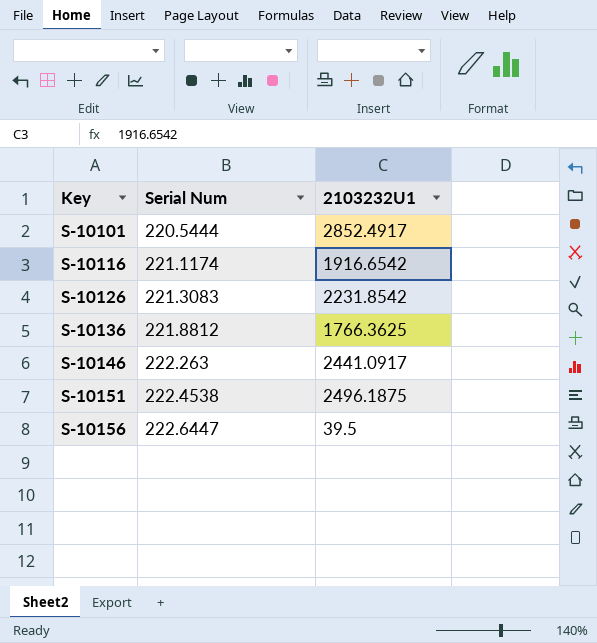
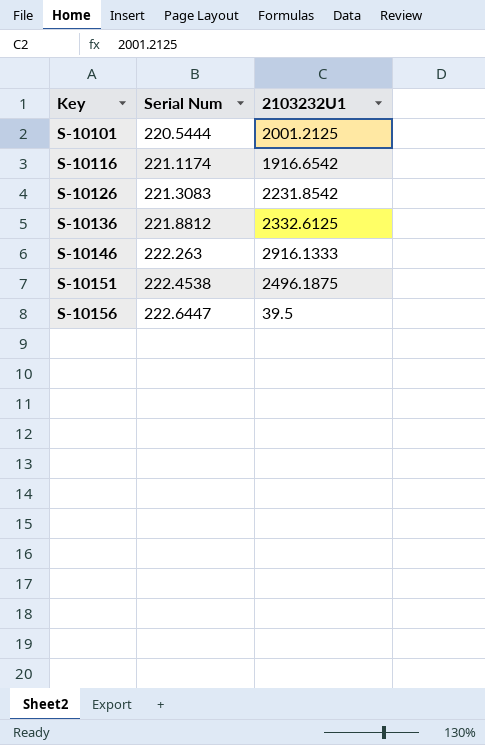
S-10101 | 2103232U1: 2852.4917 -> 2001.2125
S-10136 | 2103232U1: 1766.3625 -> 2332.6125
S-10146 | 2103232U1: 2441.0917 -> 2916.1333

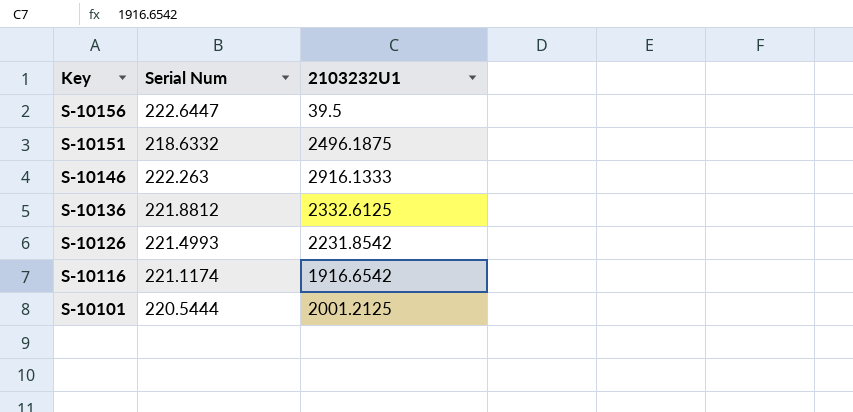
row order: Key ascending -> Key descending
S-10151 | Serial Num: 222.4538 -> 218.6332
S-10126 | Serial Num: 221.3083 -> 221.4993

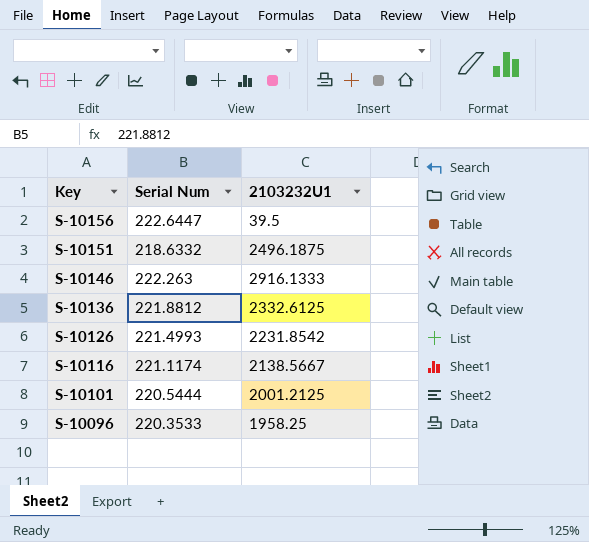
S-10116 | 2103232U1: 1916.6542 -> 2138.5667
row S-10096: none -> 220.3533 | 1958.25

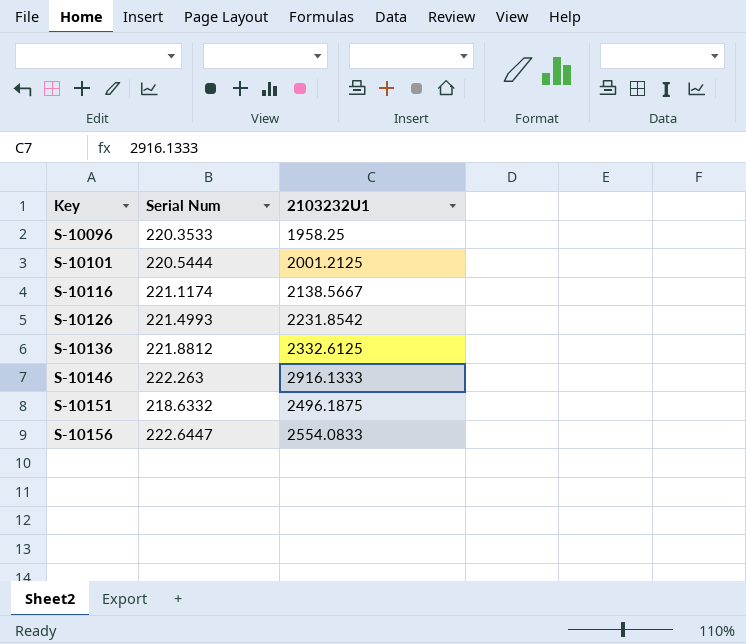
row order: Key descending -> Key ascending
S-10156 | 2103232U1: 39.5 -> 2554.0833

